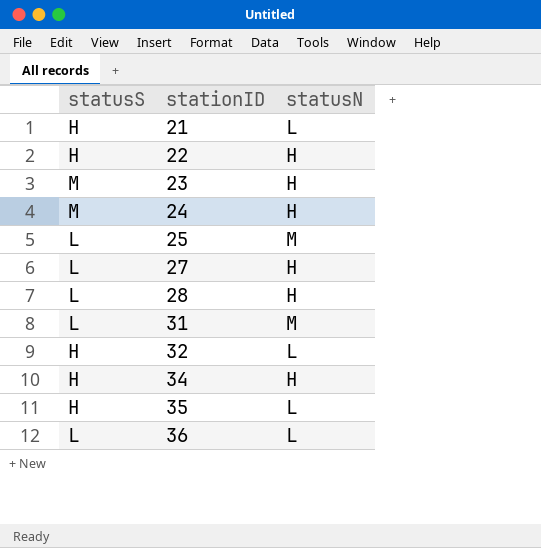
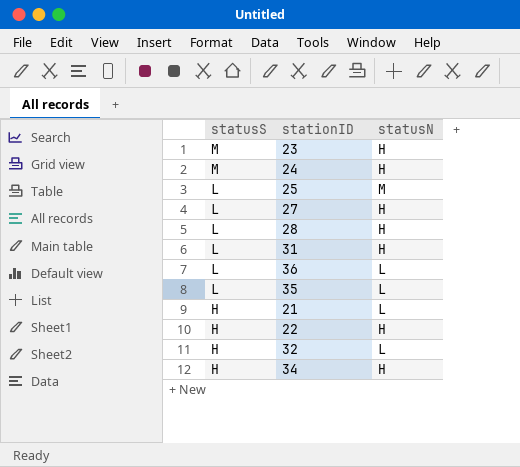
row order: stationID ascending -> statusS descending
31 | statusN: M -> H
35 | statusS: H -> L

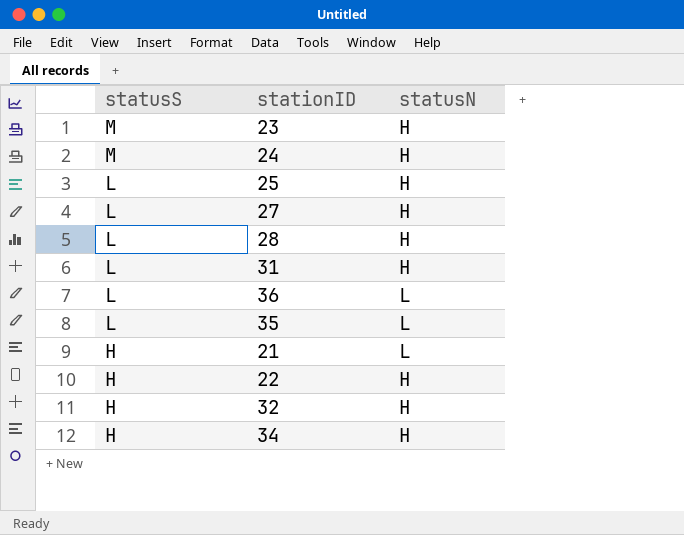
25 | statusN: M -> H
32 | statusN: L -> H

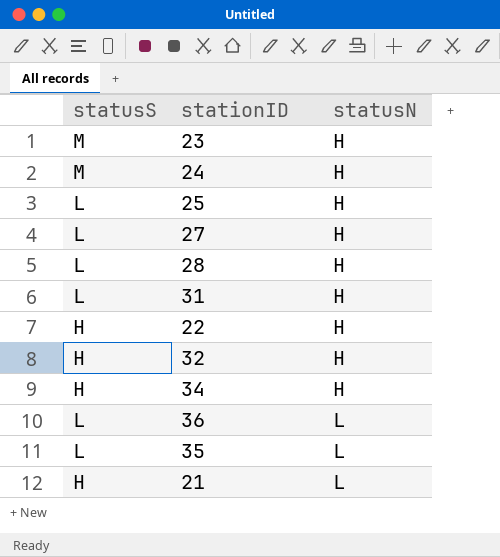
row order: statusS descending -> statusN ascending

